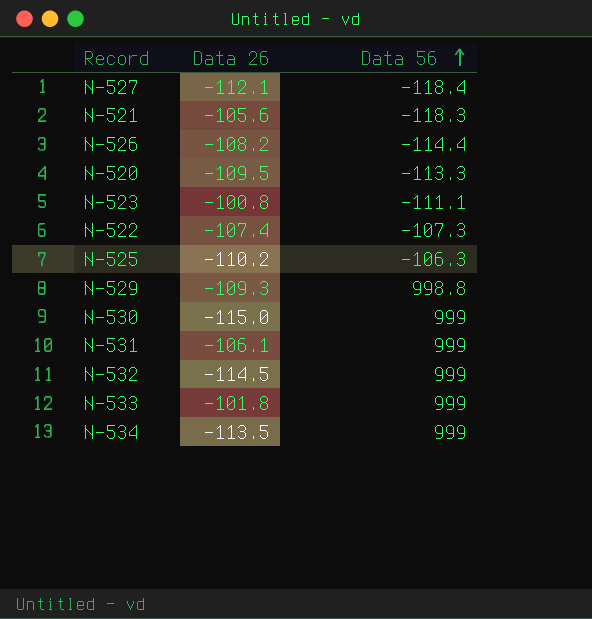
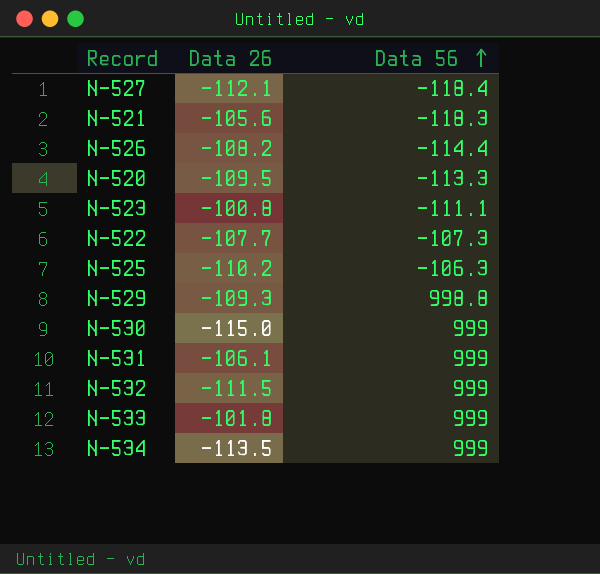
N-522 | Data 26: -107.4 -> -107.7
N-532 | Data 26: -114.5 -> -111.5

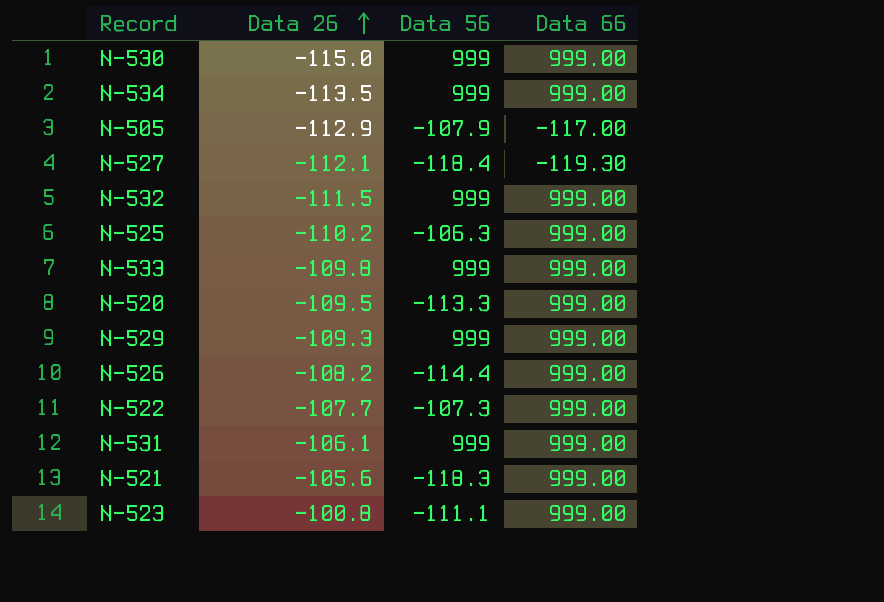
row order: Data 56 ascending -> Data 26 ascending
column Data 66 | position: none -> 4
row N-505: none -> -112.9 | -107.9 | -117.00
N-533 | Data 26: -101.8 -> -109.8
N-529 | Data 56: 998.8 -> 999

